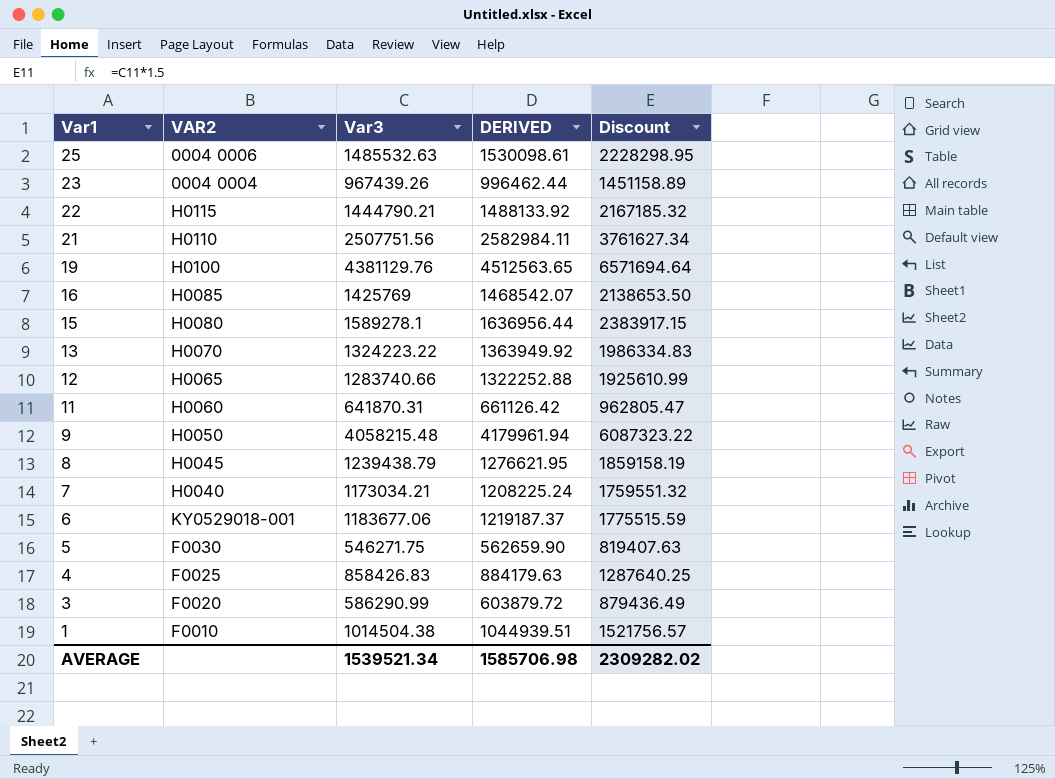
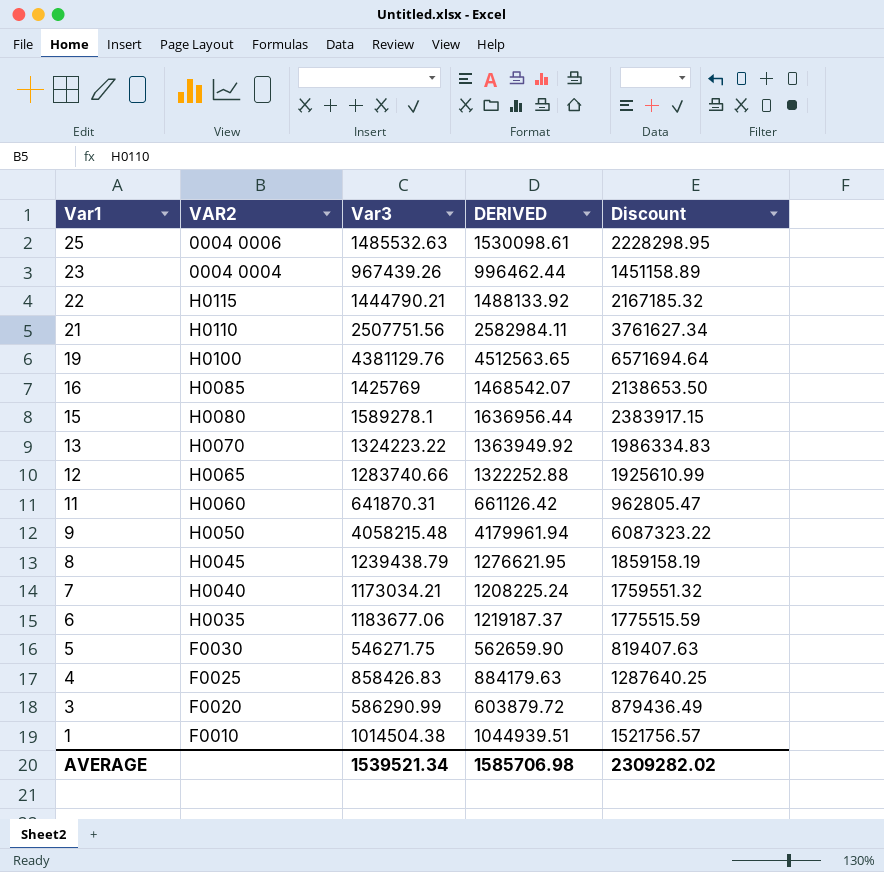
6 | VAR2: KY0529018-001 -> H0035

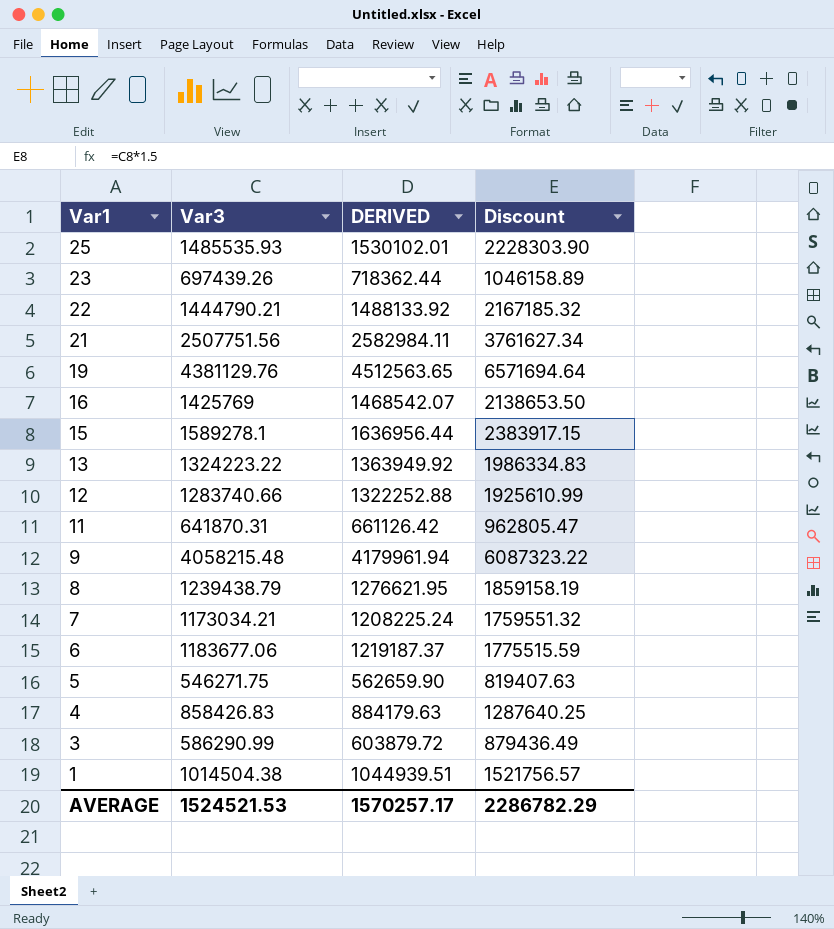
column VAR2 | position: 2 -> none
25 | Var3: 1485532.63 -> 1485535.93
25 | DERIVED: 1530098.61 -> 1530102.01
25 | Discount: 2228298.95 -> 2228303.90
23 | Var3: 967439.26 -> 697439.26
23 | DERIVED: 996462.44 -> 718362.44
23 | Discount: 1451158.89 -> 1046158.89
AVERAGE | Var3: 1539521.34 -> 1524521.53
AVERAGE | DERIVED: 1585706.98 -> 1570257.17
AVERAGE | Discount: 2309282.02 -> 2286782.29

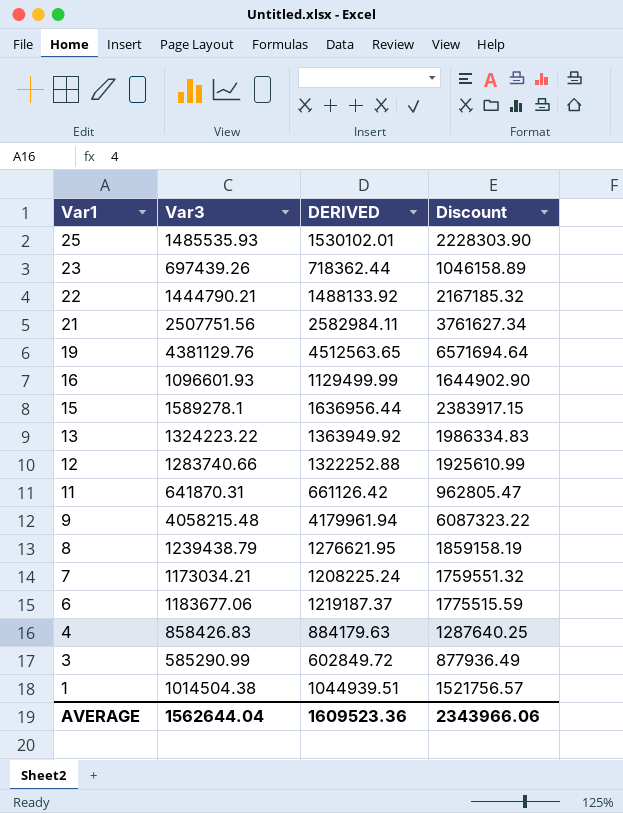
row 5: 546271.75 | 562659.90 | 819407.63 -> none
16 | Var3: 1425769 -> 1096601.93
16 | DERIVED: 1468542.07 -> 1129499.99
16 | Discount: 2138653.50 -> 1644902.90
3 | Var3: 586290.99 -> 585290.99
3 | DERIVED: 603879.72 -> 602849.72
3 | Discount: 879436.49 -> 877936.49
AVERAGE | Var3: 1524521.53 -> 1562644.04
AVERAGE | DERIVED: 1570257.17 -> 1609523.36
AVERAGE | Discount: 2286782.29 -> 2343966.06

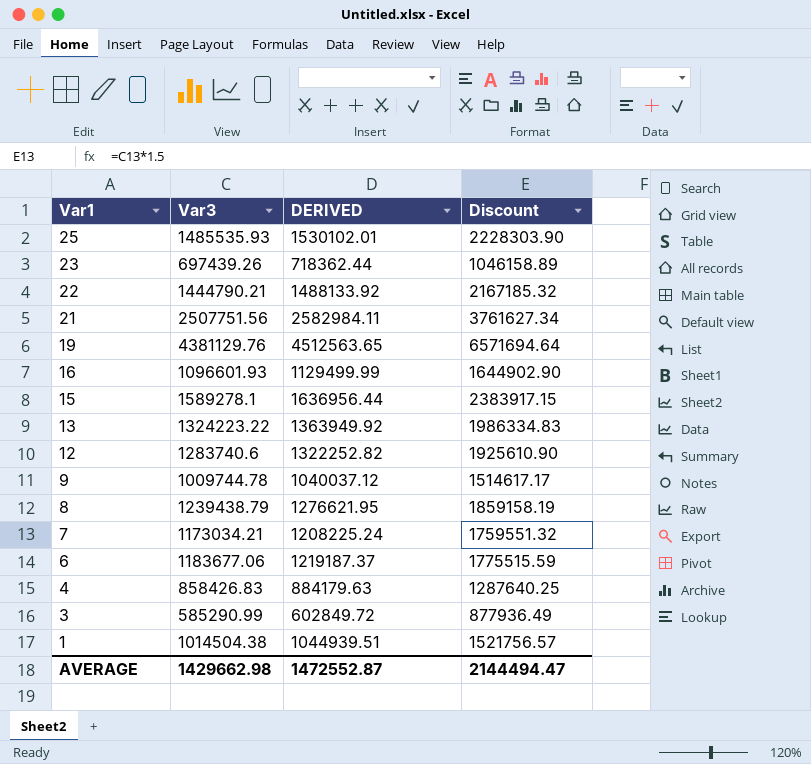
row 11: 641870.31 | 661126.42 | 962805.47 -> none
12 | Var3: 1283740.66 -> 1283740.6
12 | DERIVED: 1322252.88 -> 1322252.82
12 | Discount: 1925610.99 -> 1925610.90
9 | Var3: 4058215.48 -> 1009744.78
9 | DERIVED: 4179961.94 -> 1040037.12
9 | Discount: 6087323.22 -> 1514617.17
AVERAGE | Var3: 1562644.04 -> 1429662.98
AVERAGE | DERIVED: 1609523.36 -> 1472552.87
AVERAGE | Discount: 2343966.06 -> 2144494.47

